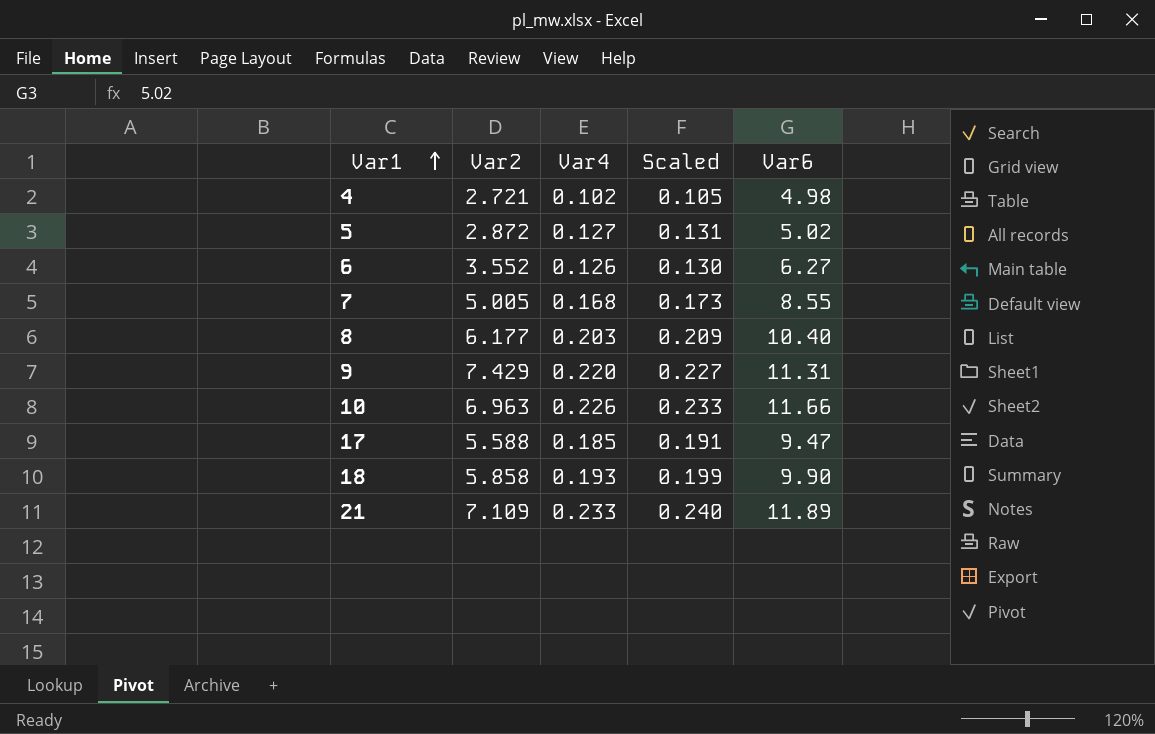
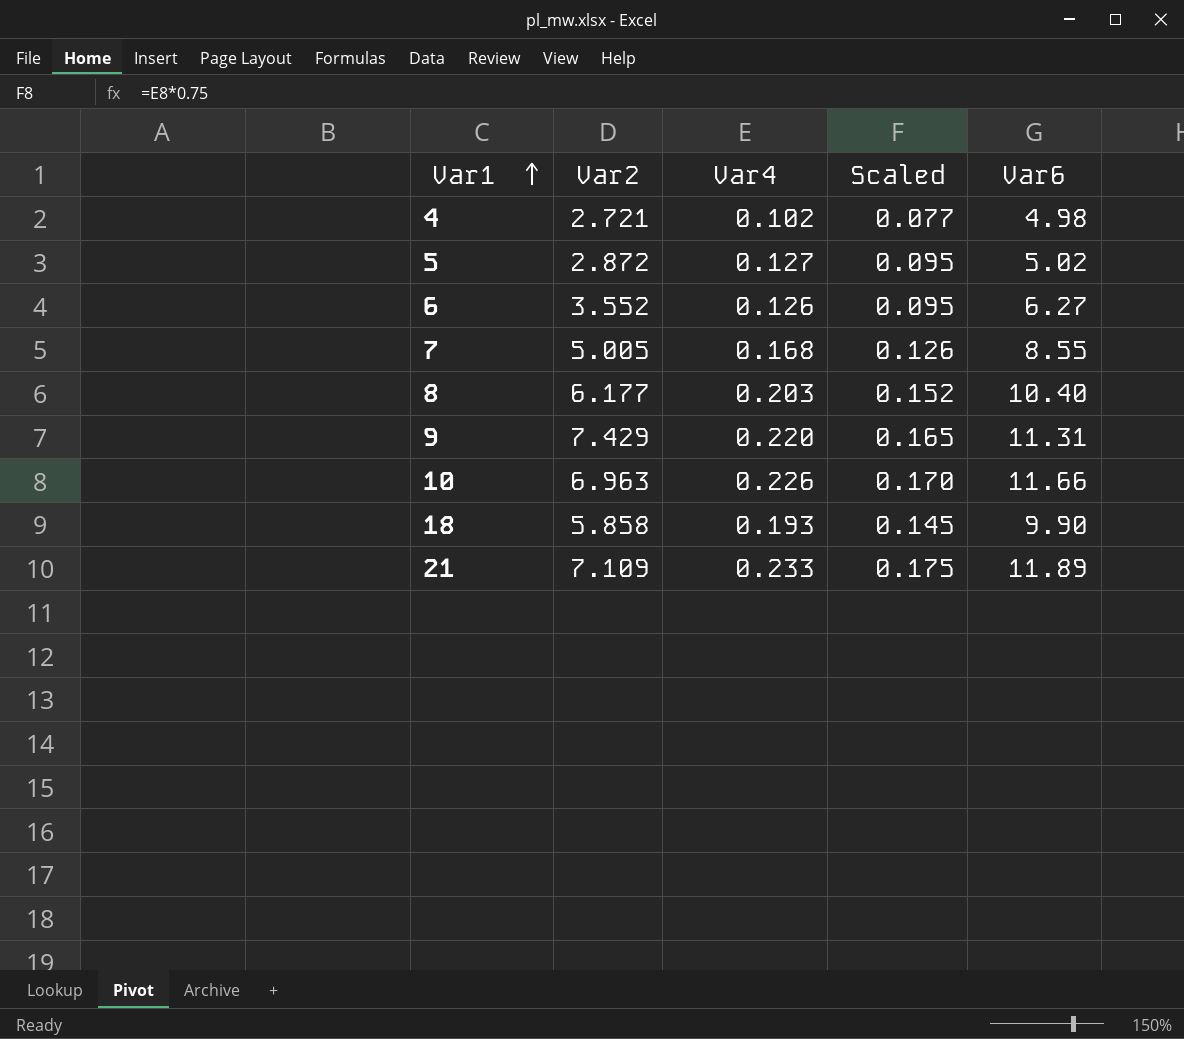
column Scaled | formula: [Var4] * 1.03 -> [Var4] * 0.75
row 17: 5.588 | 0.185 | 0.191 | 9.47 -> none

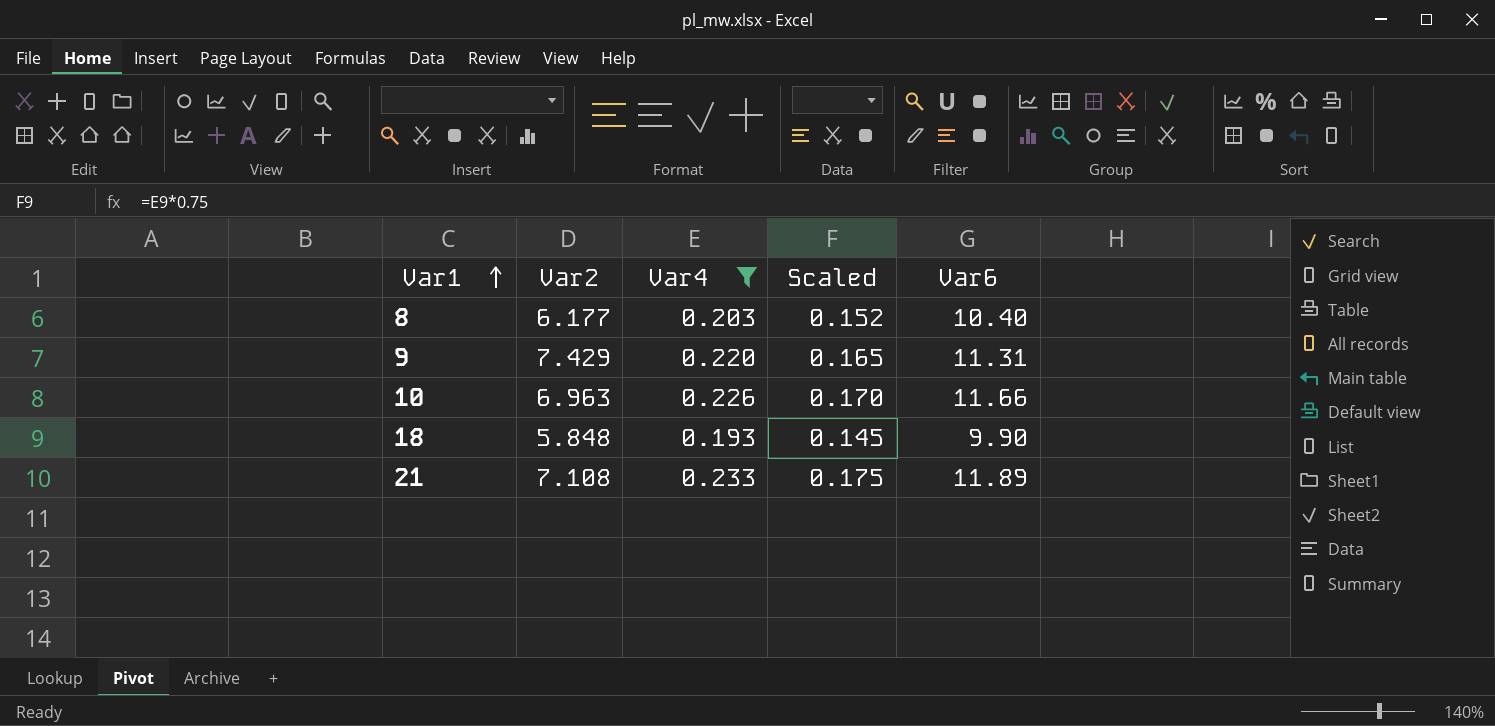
filter: none -> Var4 >= 0.193
18 | Var2: 5.858 -> 5.848
21 | Var2: 7.109 -> 7.108

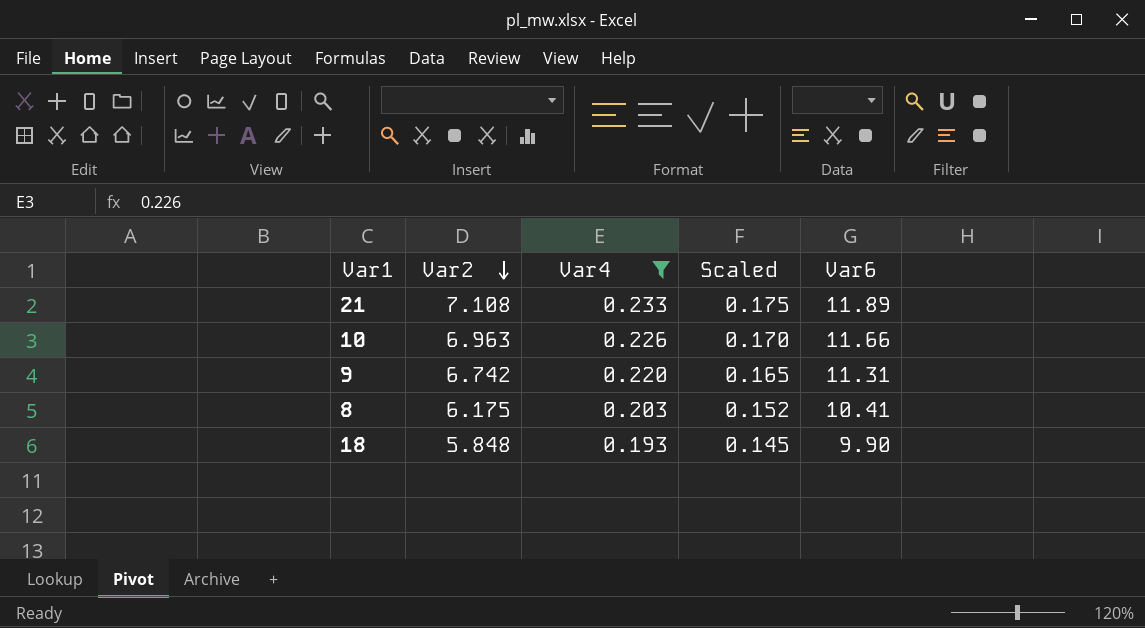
row order: Var1 ascending -> Var2 descending
9 | Var2: 7.429 -> 6.742
8 | Var2: 6.177 -> 6.175
8 | Var6: 10.40 -> 10.41

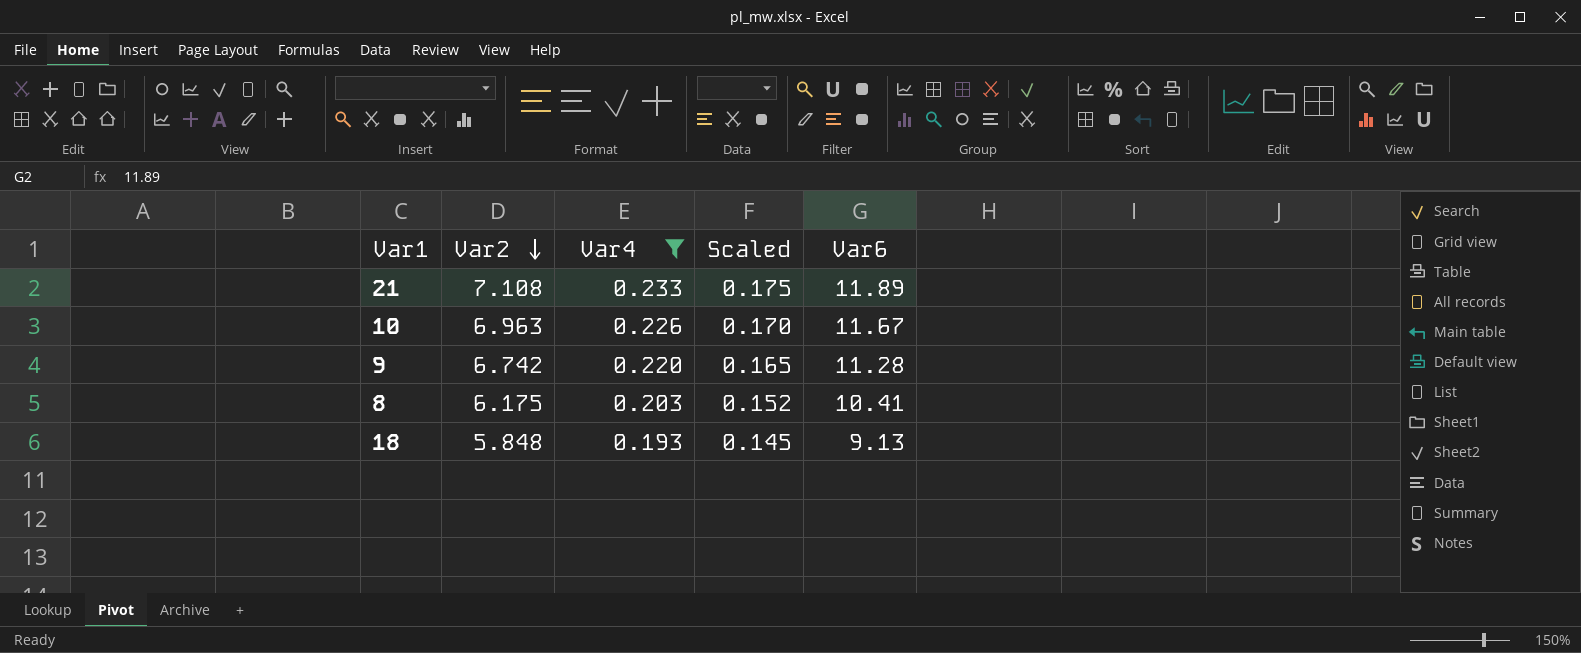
10 | Var6: 11.66 -> 11.67
9 | Var6: 11.31 -> 11.28
18 | Var6: 9.90 -> 9.13

